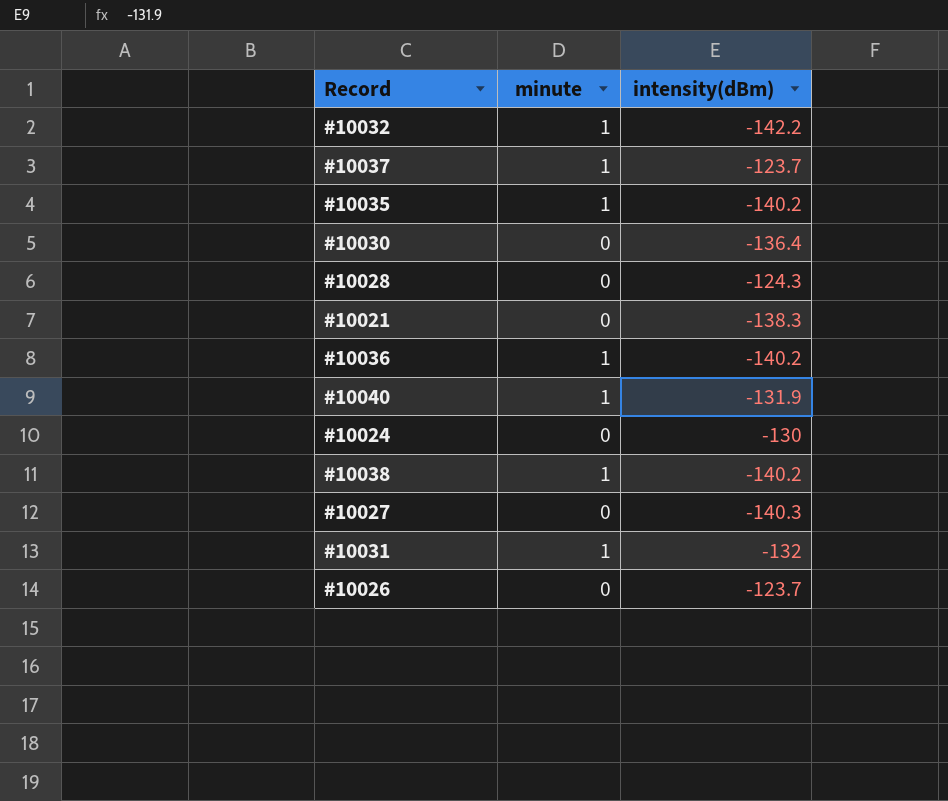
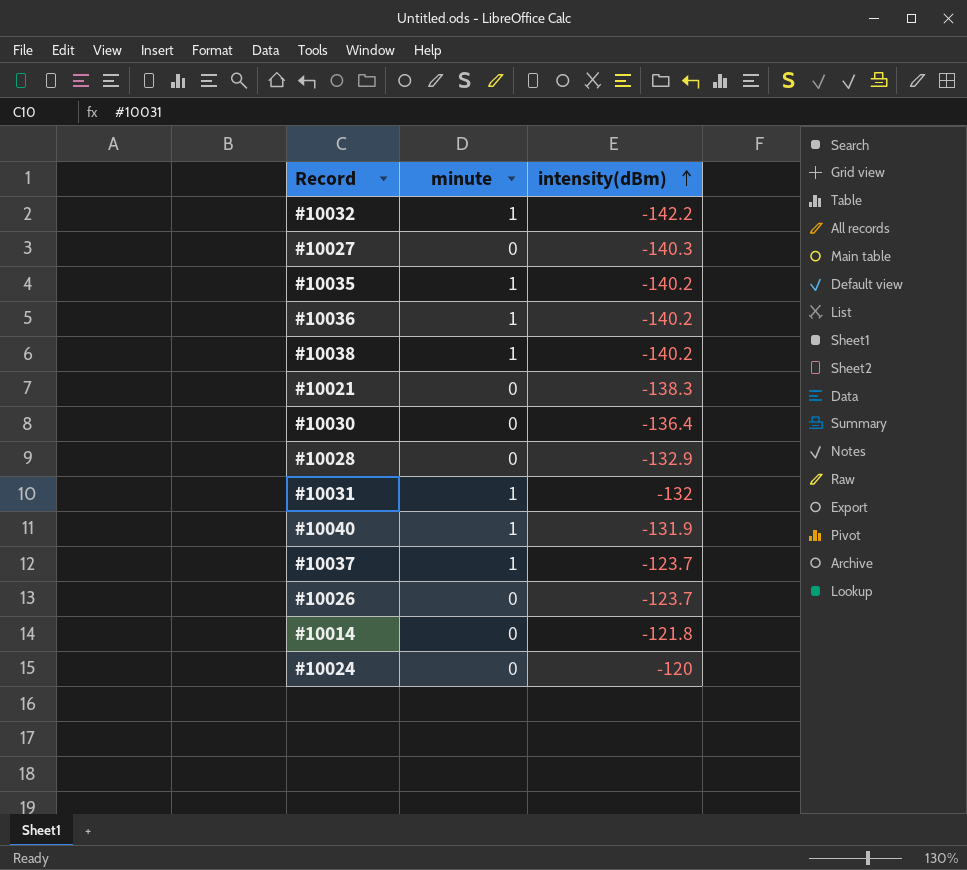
row order: none -> intensity(dBm) ascending
#10028 | intensity(dBm): -124.3 -> -132.9
row #10014: none -> 0 | -121.8
#10024 | intensity(dBm): -130 -> -120

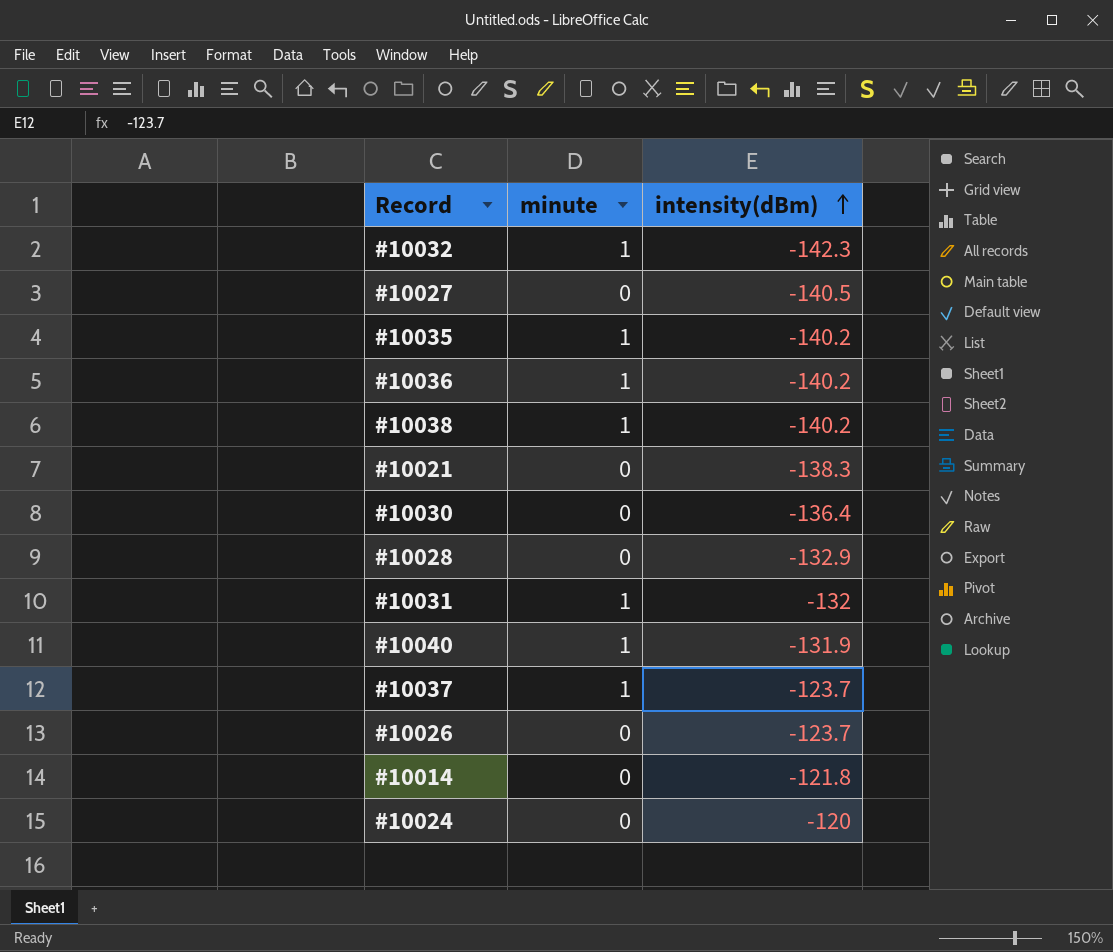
#10032 | intensity(dBm): -142.2 -> -142.3
#10027 | intensity(dBm): -140.3 -> -140.5

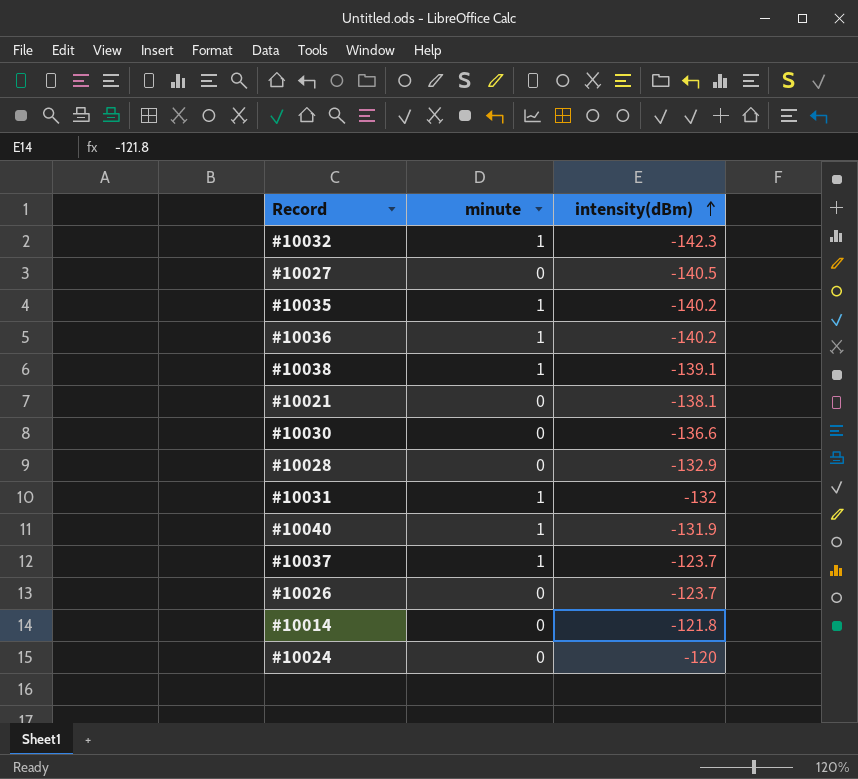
#10038 | intensity(dBm): -140.2 -> -139.1
#10021 | intensity(dBm): -138.3 -> -138.1
#10030 | intensity(dBm): -136.4 -> -136.6

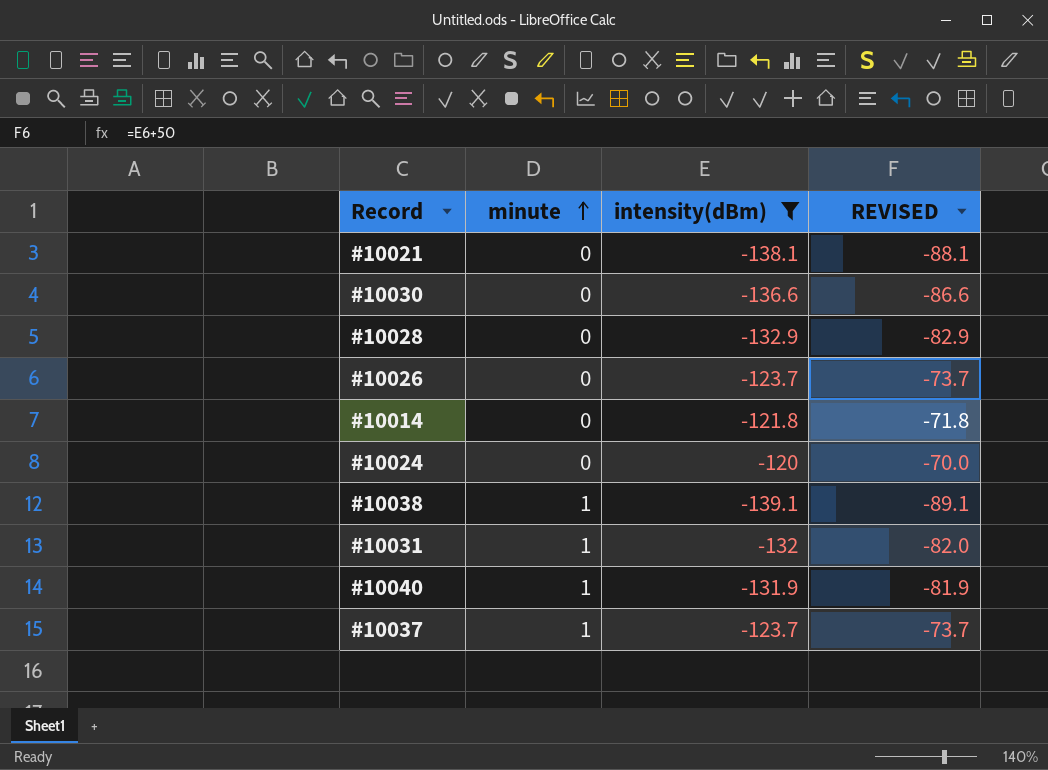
filter: none -> intensity(dBm) >= -139.1
row order: intensity(dBm) ascending -> minute ascending
column REVISED | formula: none -> [intensity(dBm)] + 50

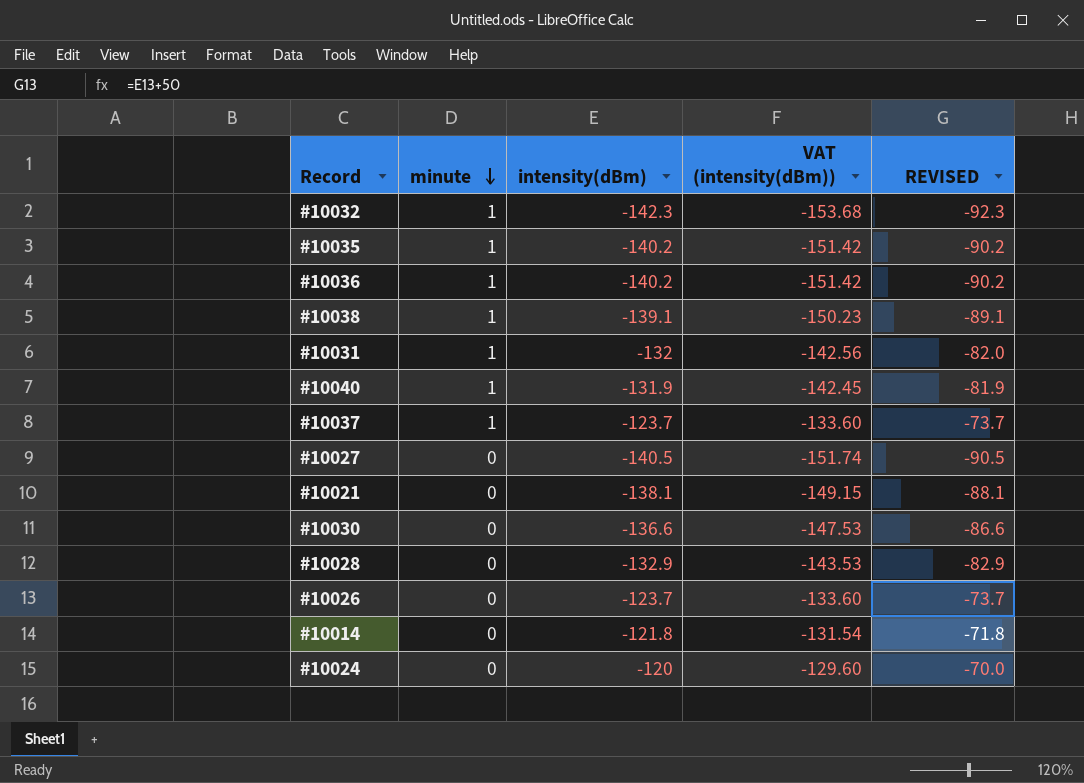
filter: intensity(dBm) >= -139.1 -> none
row order: minute ascending -> minute descending
column VAT (intensity(dBm)) | formula: none -> [intensity(dBm)] * 1.08

